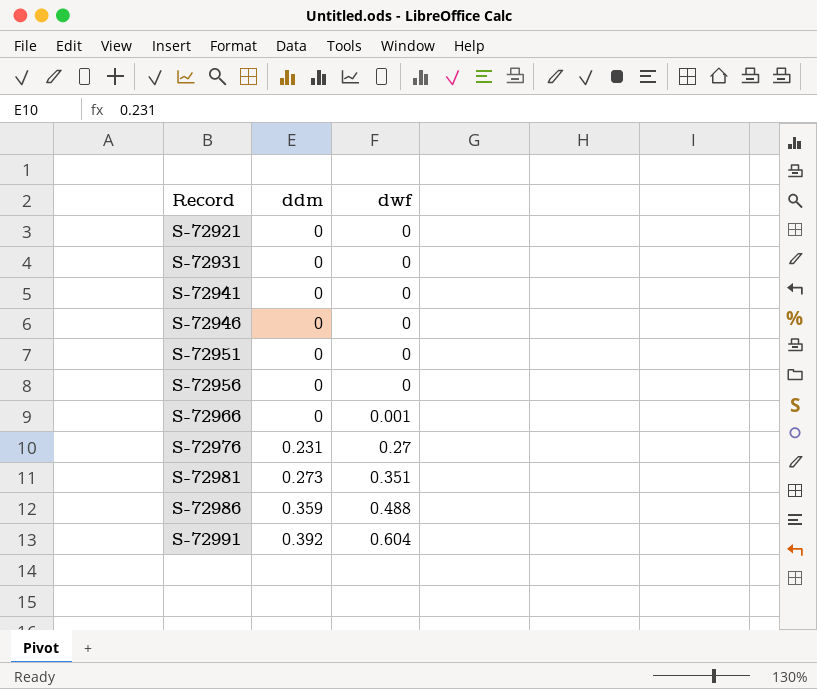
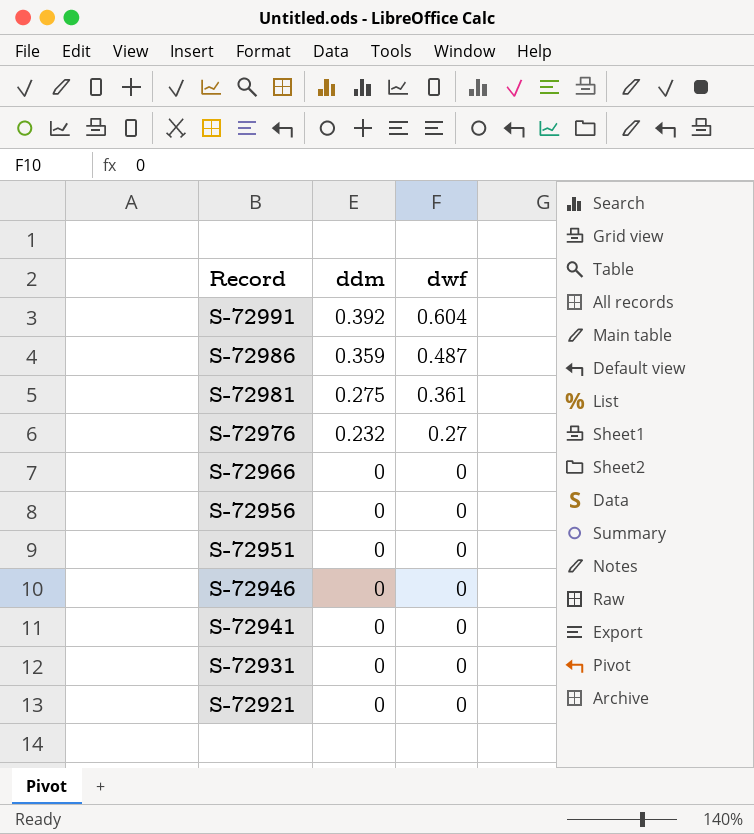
row order: Record ascending -> Record descending
S-72986 | dwf: 0.488 -> 0.487
S-72981 | ddm: 0.273 -> 0.275
S-72981 | dwf: 0.351 -> 0.361
S-72976 | ddm: 0.231 -> 0.232
S-72966 | dwf: 0.001 -> 0

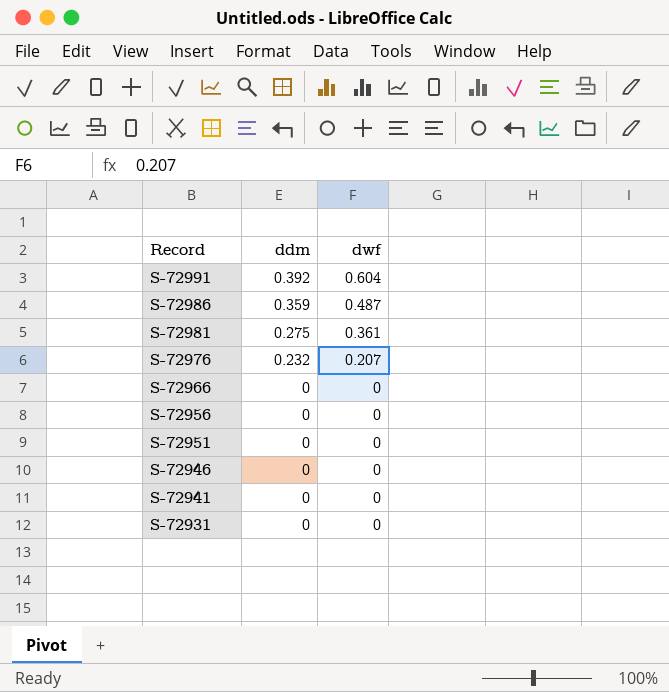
row S-72921: 0 | 0 -> none
S-72976 | dwf: 0.27 -> 0.207

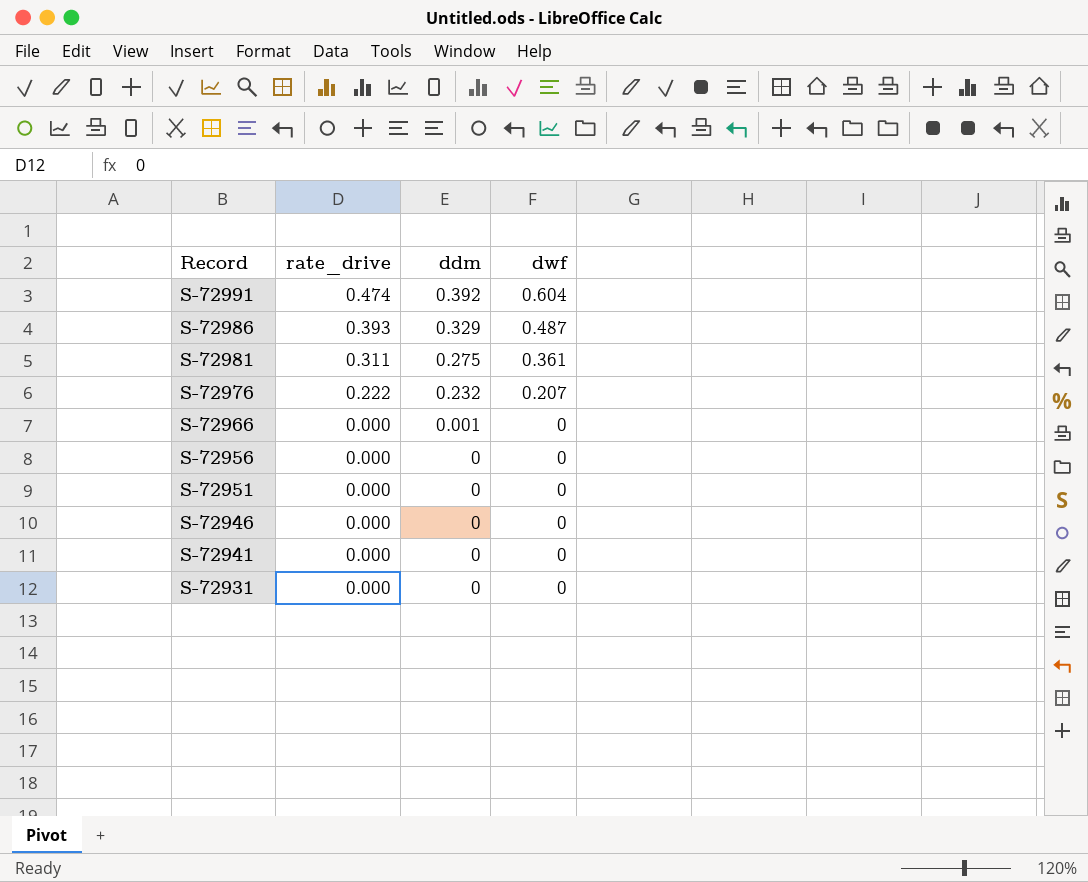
column rate_drive | position: none -> 2
S-72986 | ddm: 0.359 -> 0.329
S-72966 | ddm: 0 -> 0.001

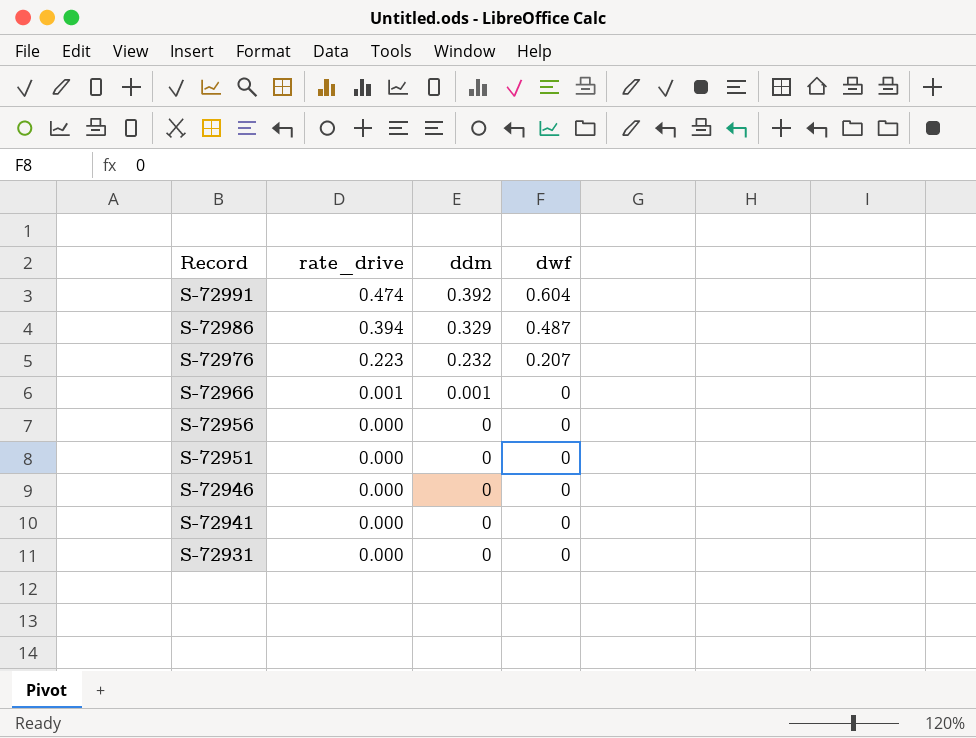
row S-72981: 0.311 | 0.275 | 0.361 -> none
S-72986 | rate_drive: 0.393 -> 0.394
S-72976 | rate_drive: 0.222 -> 0.223
S-72966 | rate_drive: 0.000 -> 0.001

